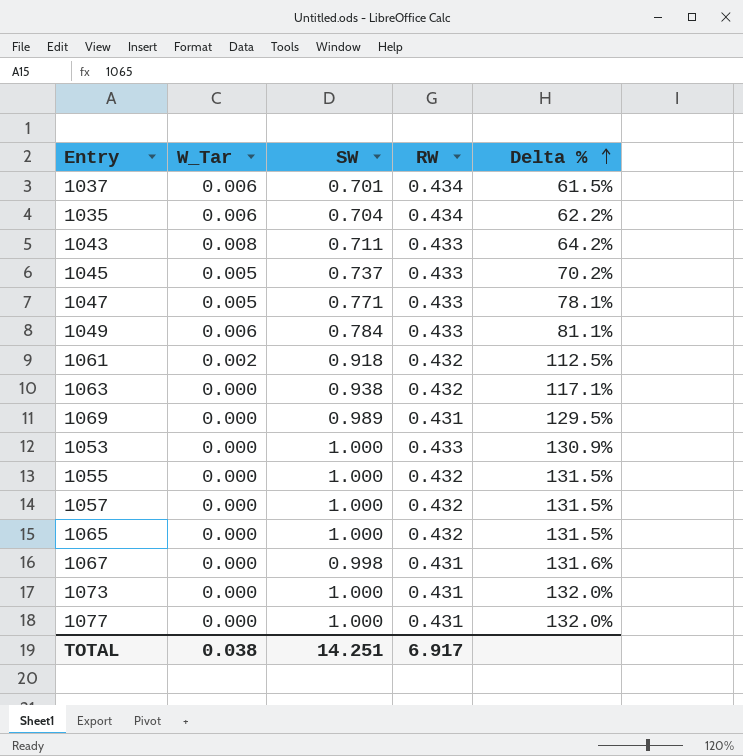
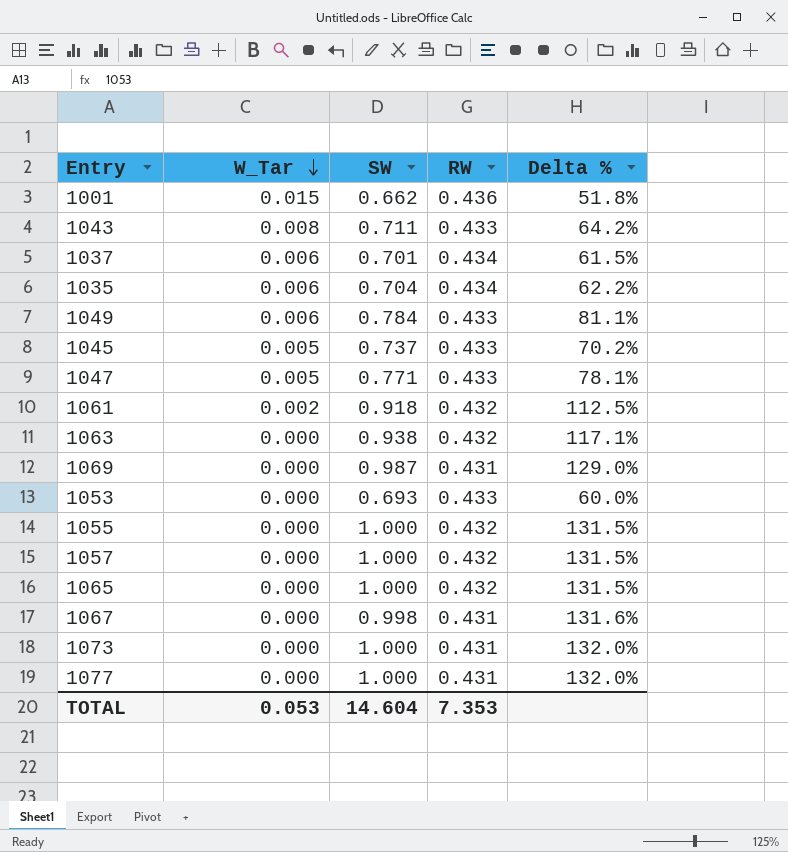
row order: Delta % ascending -> W_Tar descending
row 1001: none -> 0.015 | 0.662 | 0.436 | 51.8%
1069 | SW: 0.989 -> 0.987
1069 | Delta %: 129.5% -> 129.0%
1053 | SW: 1.000 -> 0.693
1053 | Delta %: 130.9% -> 60.0%
TOTAL | W_Tar: 0.038 -> 0.053
TOTAL | SW: 14.251 -> 14.604
TOTAL | RW: 6.917 -> 7.353

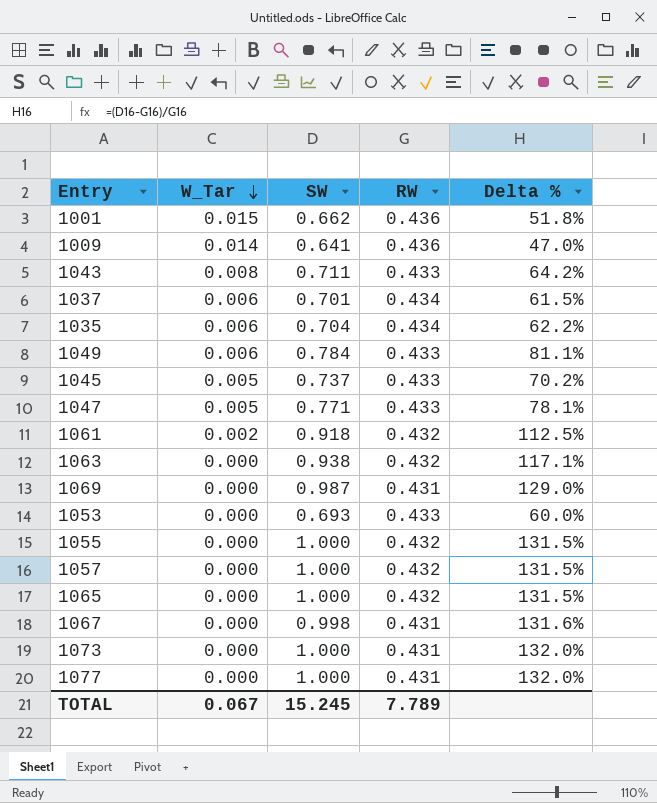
row 1009: none -> 0.014 | 0.641 | 0.436 | 47.0%
TOTAL | W_Tar: 0.053 -> 0.067
TOTAL | SW: 14.604 -> 15.245
TOTAL | RW: 7.353 -> 7.789

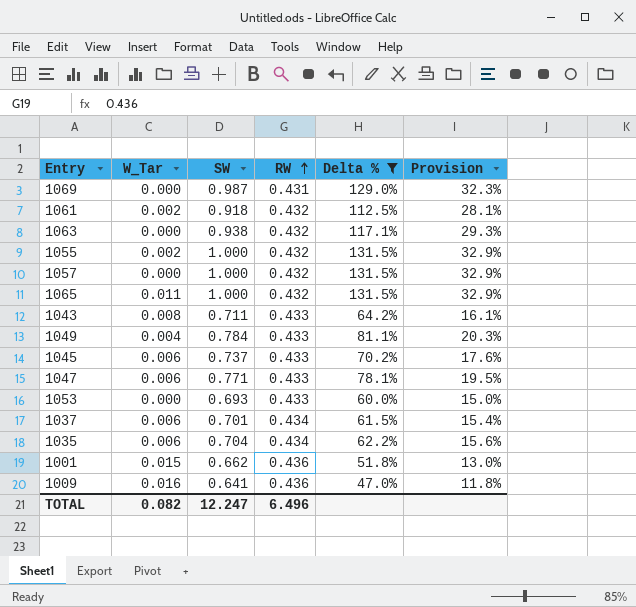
filter: none -> Delta % <= 131.5%
row order: W_Tar descending -> RW ascending
column Provision | formula: none -> [Delta %] * 0.25
1055 | W_Tar: 0.000 -> 0.002
1065 | W_Tar: 0.000 -> 0.011
1049 | W_Tar: 0.006 -> 0.004
1045 | W_Tar: 0.005 -> 0.006
1047 | W_Tar: 0.005 -> 0.006
1009 | W_Tar: 0.014 -> 0.016
TOTAL | W_Tar: 0.067 -> 0.082
TOTAL | SW: 15.245 -> 12.247
TOTAL | RW: 7.789 -> 6.496

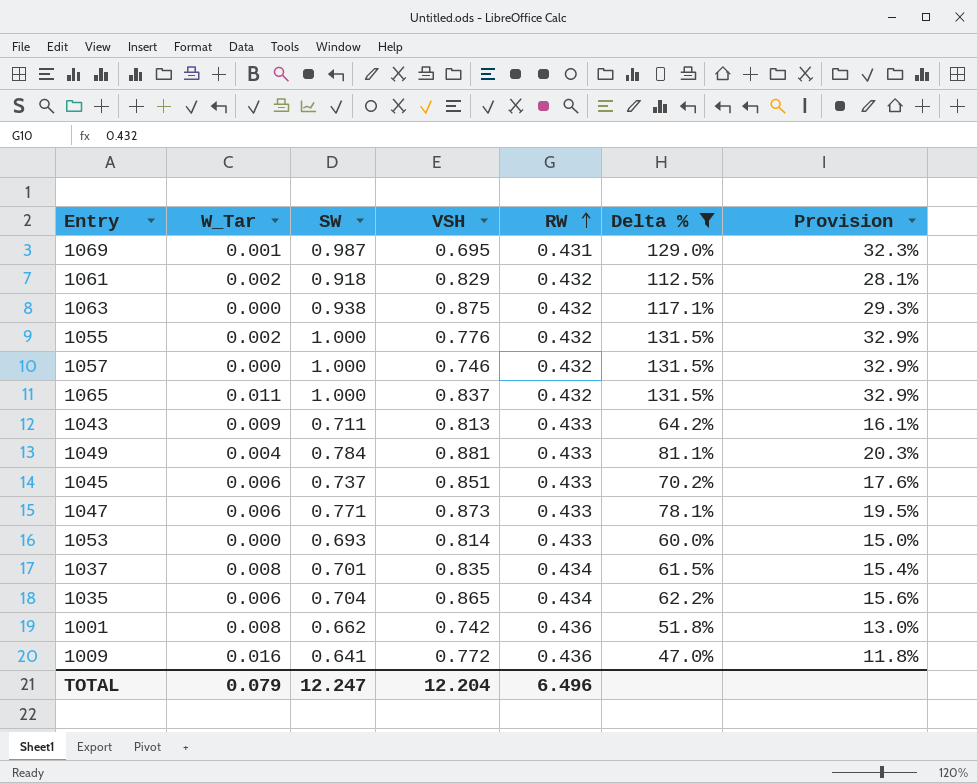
column VSH | position: none -> 4
1069 | W_Tar: 0.000 -> 0.001
1043 | W_Tar: 0.008 -> 0.009
1037 | W_Tar: 0.006 -> 0.008
1001 | W_Tar: 0.015 -> 0.008
TOTAL | W_Tar: 0.082 -> 0.079

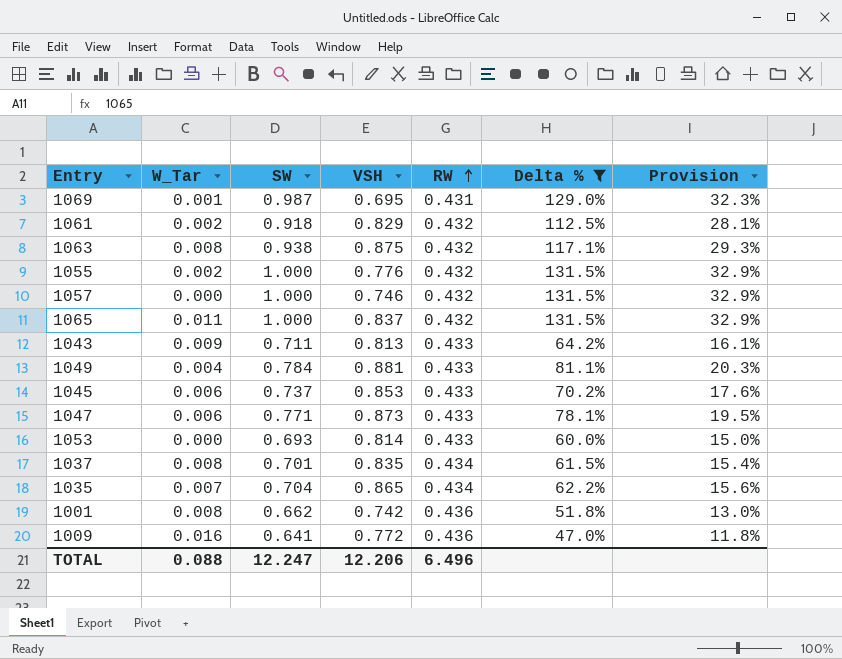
1063 | W_Tar: 0.000 -> 0.008
1045 | VSH: 0.851 -> 0.853
1035 | W_Tar: 0.006 -> 0.007
TOTAL | W_Tar: 0.079 -> 0.088
TOTAL | VSH: 12.204 -> 12.206

